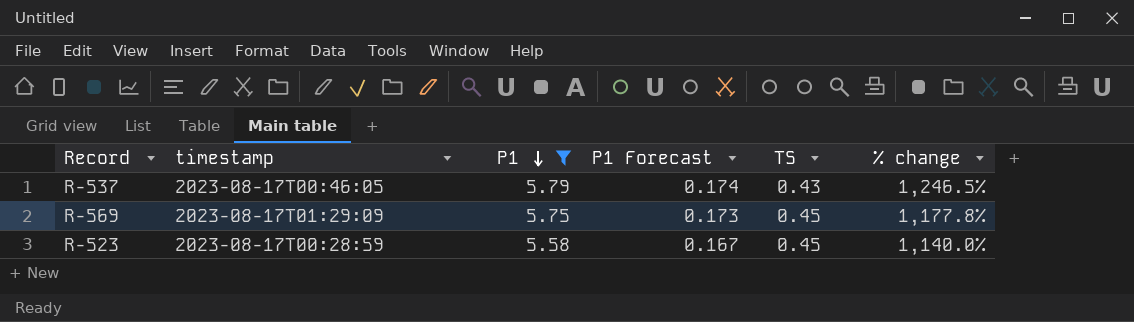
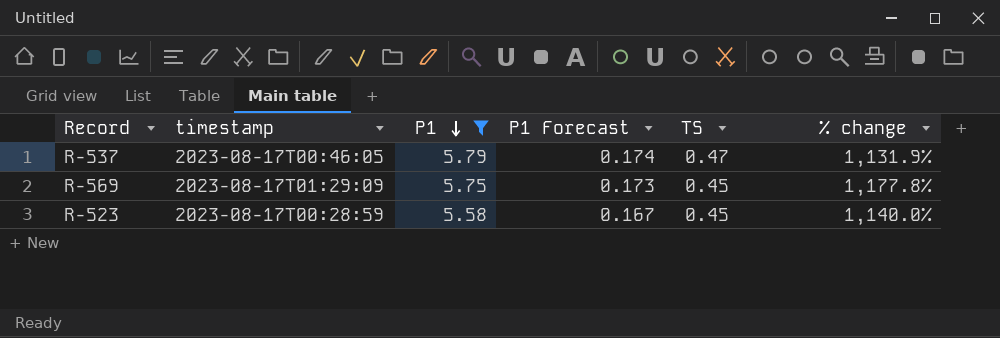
R-537 | TS: 0.43 -> 0.47
R-537 | % change: 1,246.5% -> 1,131.9%

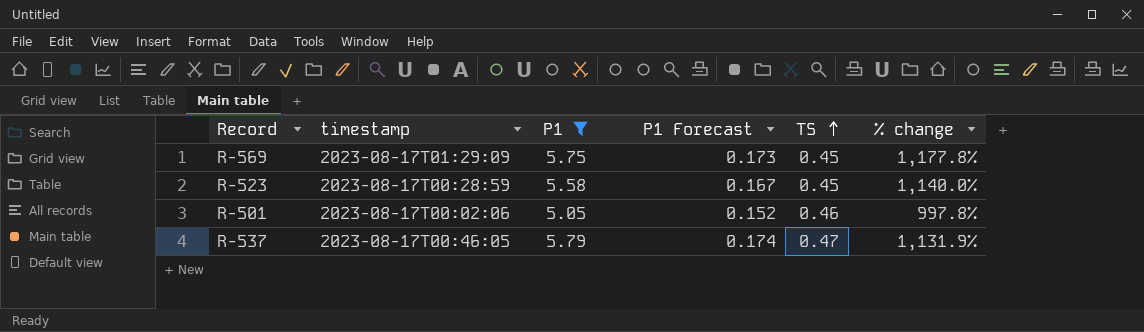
row order: P1 descending -> TS ascending
row R-501: none -> 2023-08-17T00:02:06 | 5.05 | 0.152 | 0.46 | 997.8%

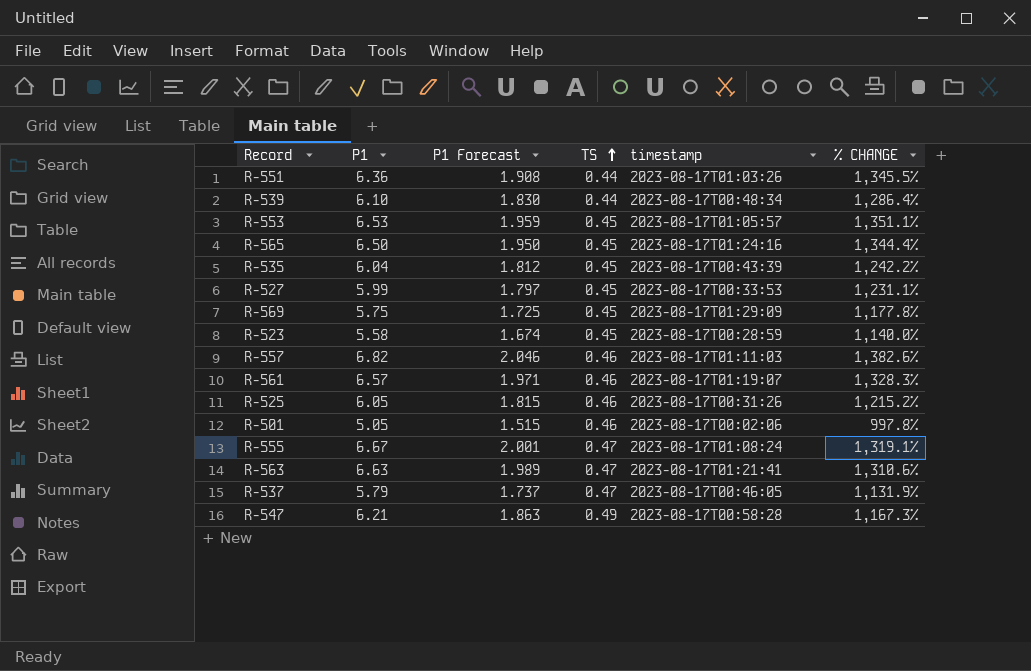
filter: P1 <= 5.79 -> none
column P1 Forecast | formula: [P1] * 0.03 -> [P1] * 0.3
column timestamp | position: 2 -> 5
column name: % change -> % CHANGE

